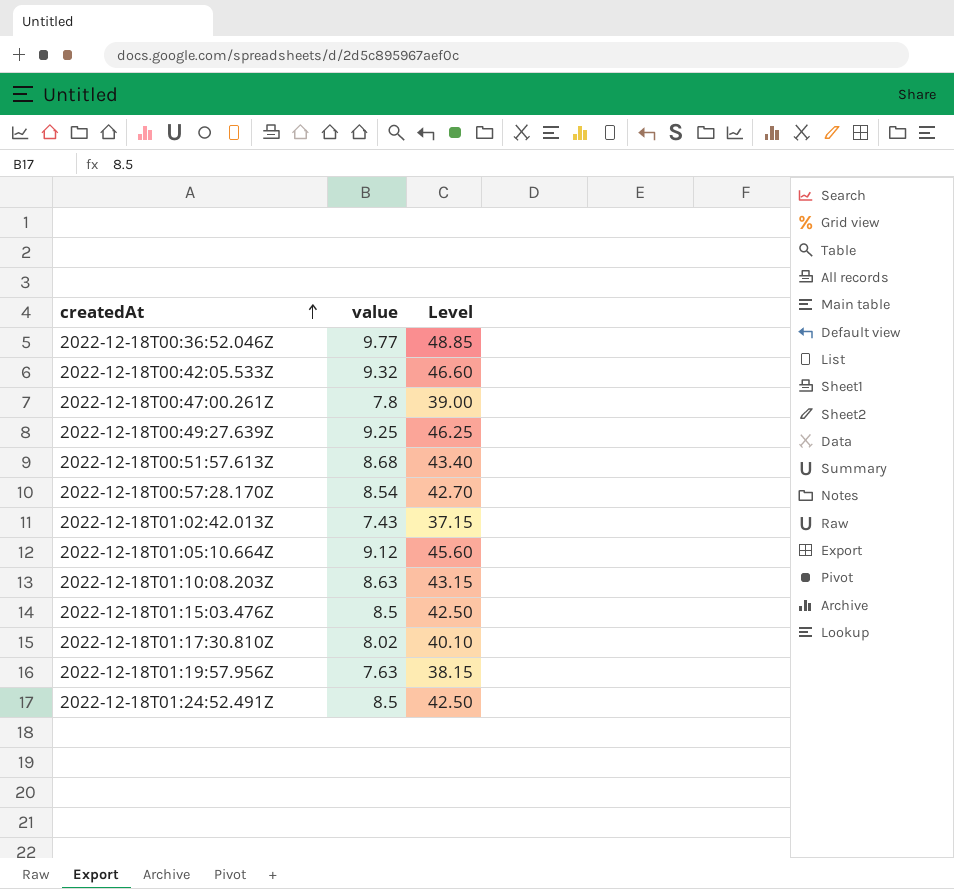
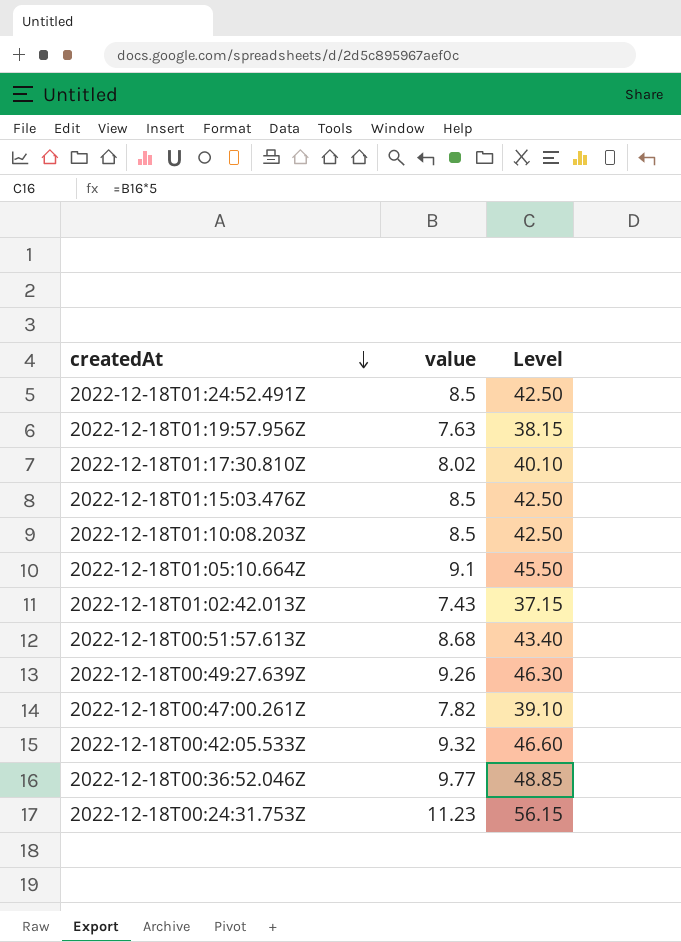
row order: createdAt ascending -> createdAt descending
row 2022-12-18T00:57:28.170Z: 8.54 | 42.70 -> none
2022-12-18T01:10:08.203Z | value: 8.63 -> 8.5
2022-12-18T01:10:08.203Z | Level: 43.15 -> 42.50
2022-12-18T01:05:10.664Z | value: 9.12 -> 9.1
2022-12-18T01:05:10.664Z | Level: 45.60 -> 45.50
2022-12-18T00:49:27.639Z | value: 9.25 -> 9.26
2022-12-18T00:49:27.639Z | Level: 46.25 -> 46.30
2022-12-18T00:47:00.261Z | value: 7.8 -> 7.82
2022-12-18T00:47:00.261Z | Level: 39.00 -> 39.10
row 2022-12-18T00:24:31.753Z: none -> 11.23 | 56.15

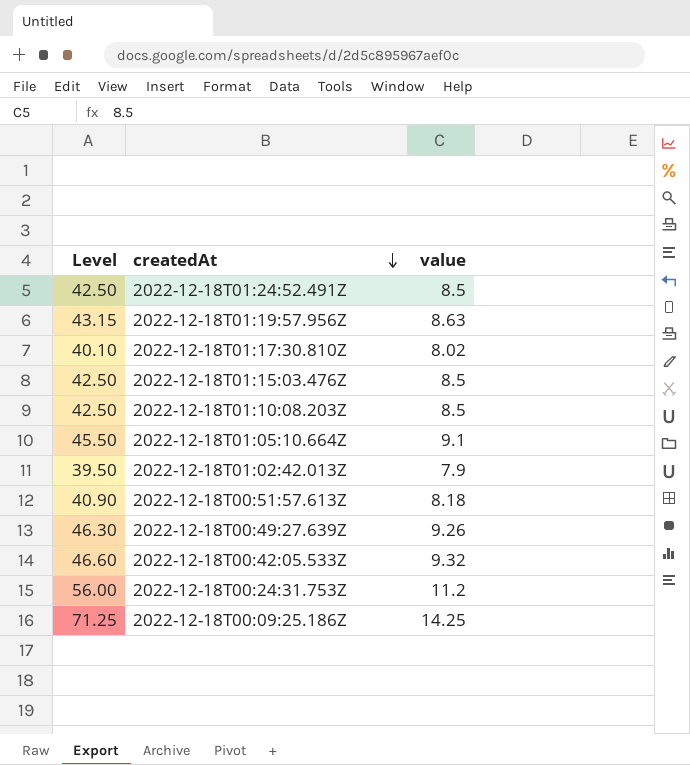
column Level | position: 3 -> 1
row 2022-12-18T00:47:00.261Z: 7.82 | 39.10 -> none
row 2022-12-18T00:36:52.046Z: 9.77 | 48.85 -> none
2022-12-18T01:19:57.956Z | Level: 38.15 -> 43.15
2022-12-18T01:19:57.956Z | value: 7.63 -> 8.63
2022-12-18T01:02:42.013Z | Level: 37.15 -> 39.50
2022-12-18T01:02:42.013Z | value: 7.43 -> 7.9
2022-12-18T00:51:57.613Z | Level: 43.40 -> 40.90
2022-12-18T00:51:57.613Z | value: 8.68 -> 8.18
2022-12-18T00:24:31.753Z | Level: 56.15 -> 56.00
2022-12-18T00:24:31.753Z | value: 11.23 -> 11.2
row 2022-12-18T00:09:25.186Z: none -> 71.25 | 14.25

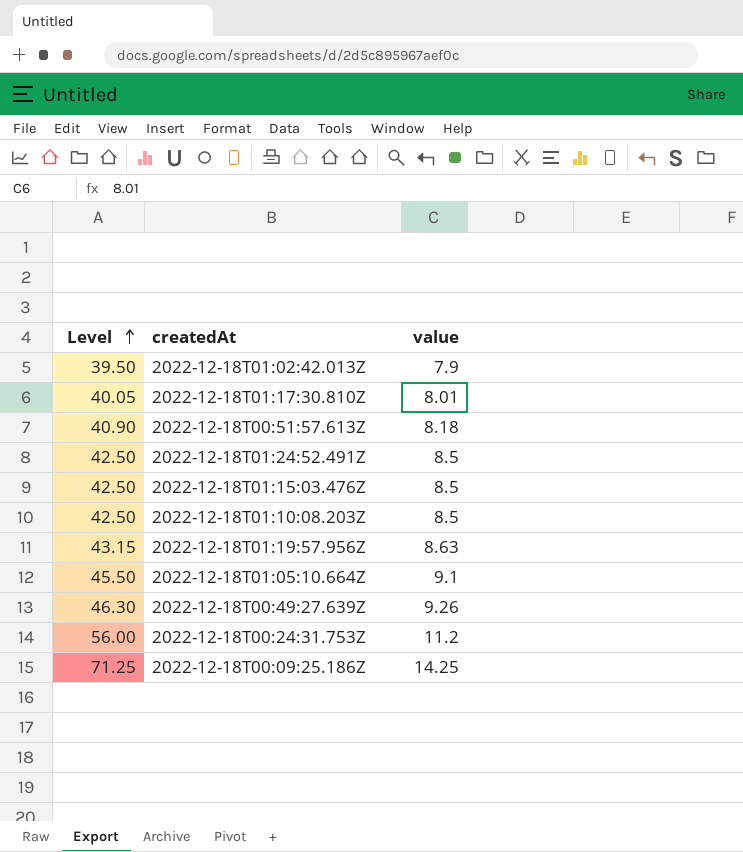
row order: createdAt descending -> Level ascending
row 2022-12-18T00:42:05.533Z: 46.60 | 9.32 -> none
2022-12-18T01:17:30.810Z | Level: 40.10 -> 40.05
2022-12-18T01:17:30.810Z | value: 8.02 -> 8.01

